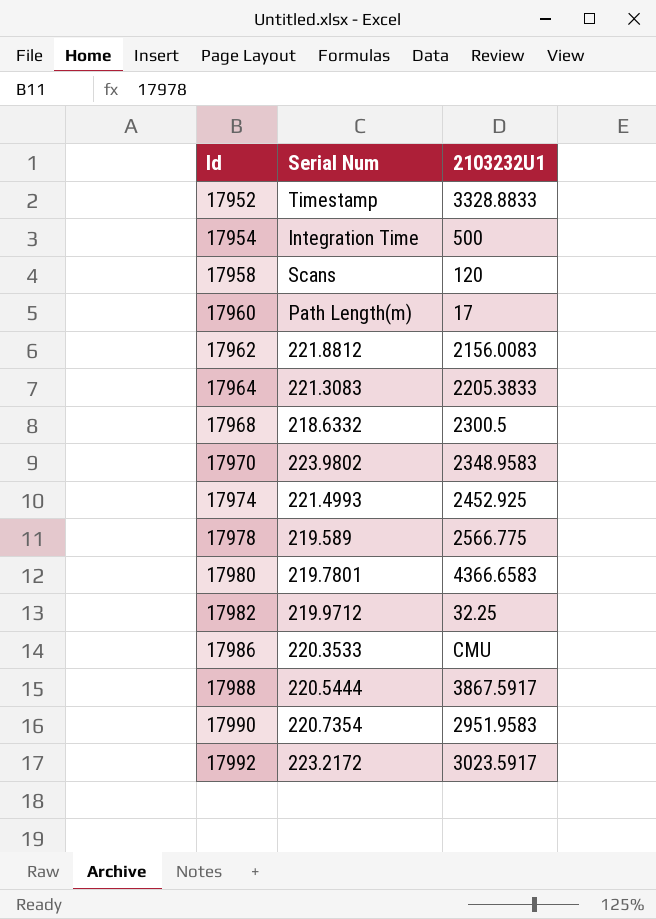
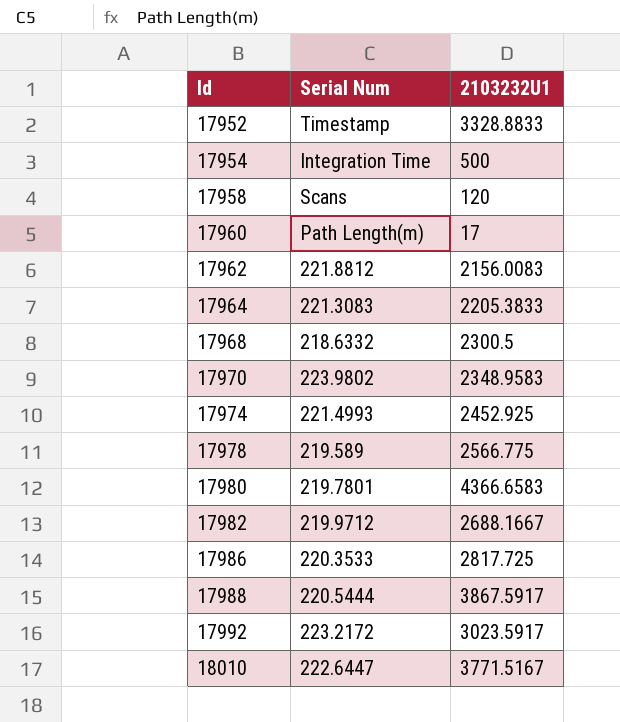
row 17990: 220.7354 | 2951.9583 -> none
17982 | 2103232U1: 32.25 -> 2688.1667
17986 | 2103232U1: CMU -> 2817.725
row 18010: none -> 222.6447 | 3771.5167

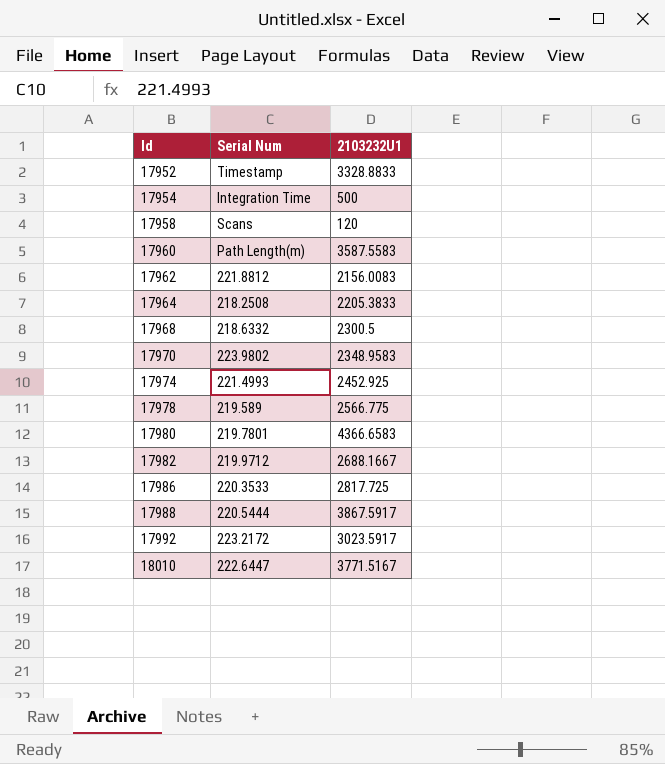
17960 | 2103232U1: 17 -> 3587.5583
17964 | Serial Num: 221.3083 -> 218.2508

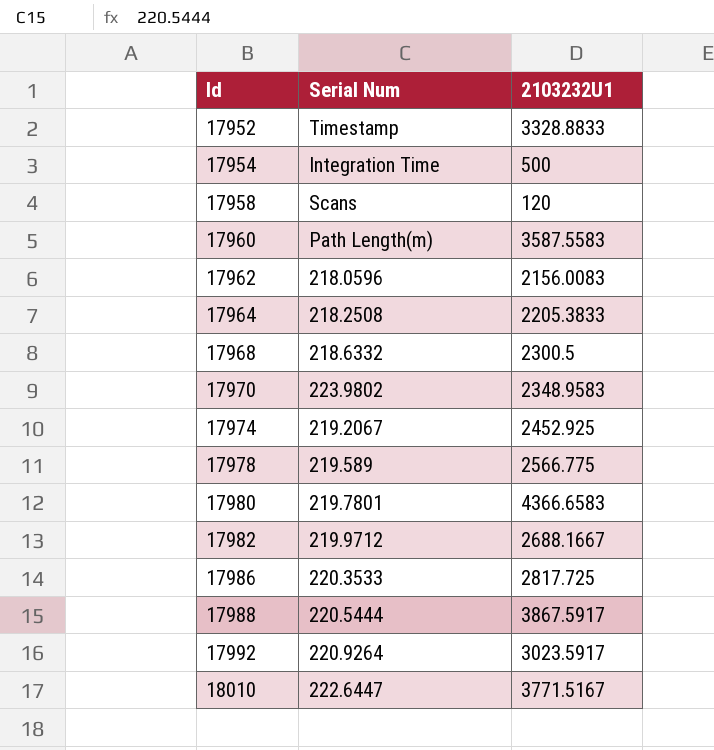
17962 | Serial Num: 221.8812 -> 218.0596
17974 | Serial Num: 221.4993 -> 219.2067
17992 | Serial Num: 223.2172 -> 220.9264

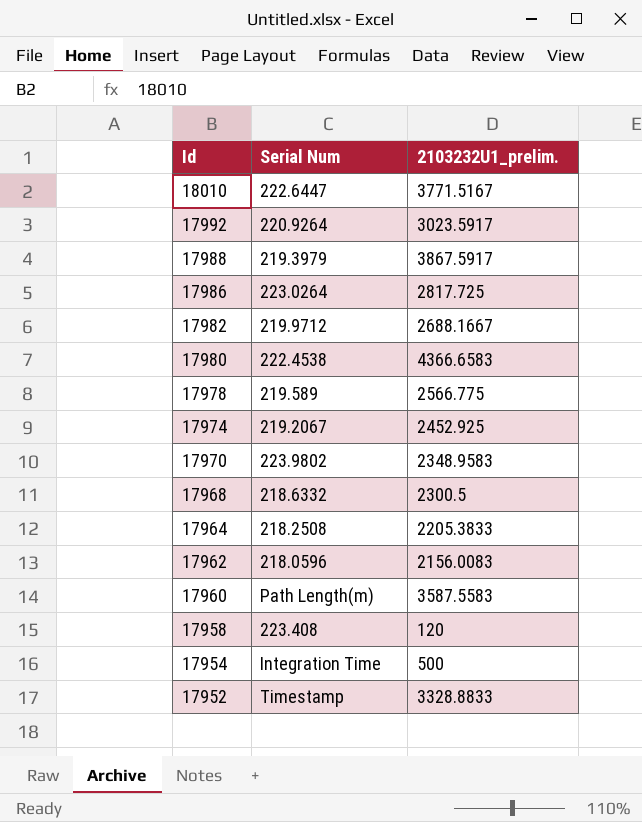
row order: Id ascending -> Id descending
column name: 2103232U1 -> 2103232U1_prelim.
17988 | Serial Num: 220.5444 -> 219.3979
17986 | Serial Num: 220.3533 -> 223.0264
17980 | Serial Num: 219.7801 -> 222.4538
17958 | Serial Num: Scans -> 223.408

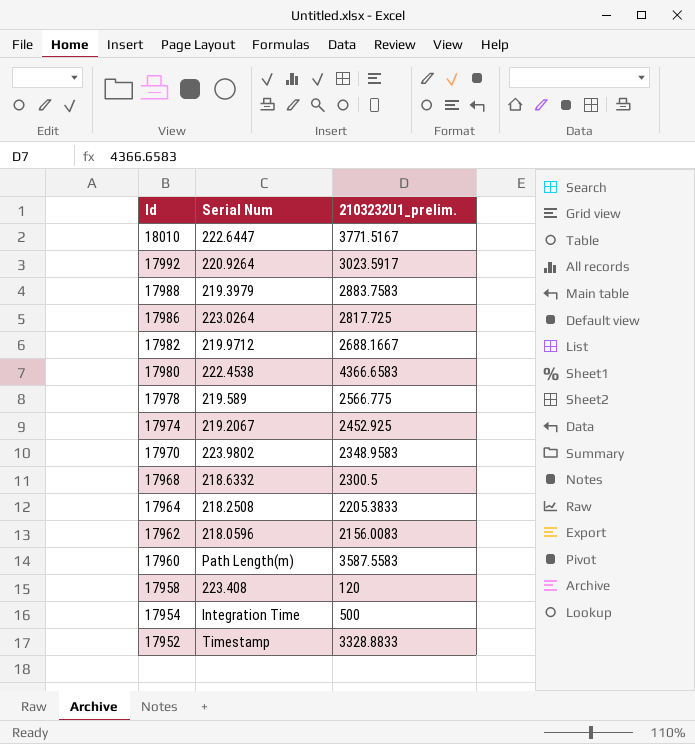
17988 | 2103232U1_prelim.: 3867.5917 -> 2883.7583

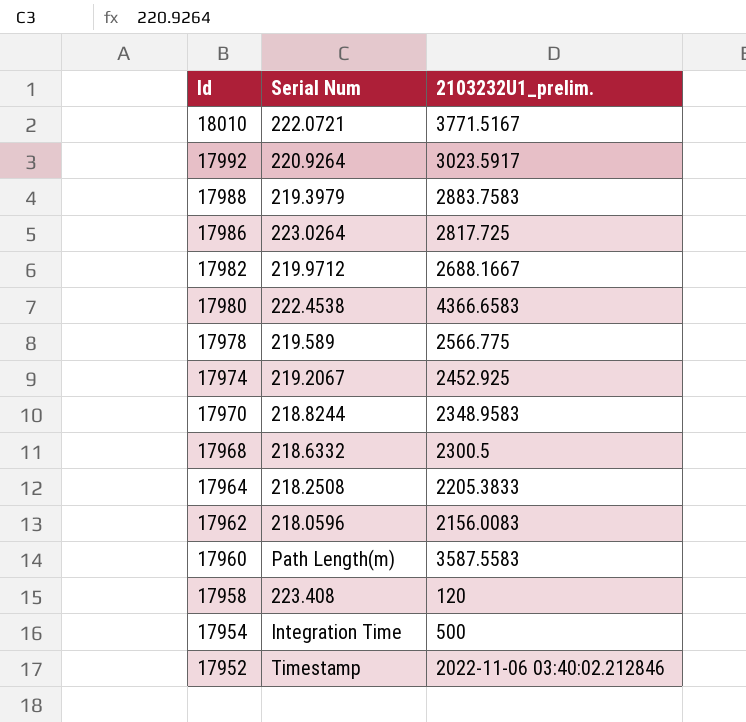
18010 | Serial Num: 222.6447 -> 222.0721
17970 | Serial Num: 223.9802 -> 218.8244
17952 | 2103232U1_prelim.: 3328.8833 -> 2022-11-06 03:40:02.212846

